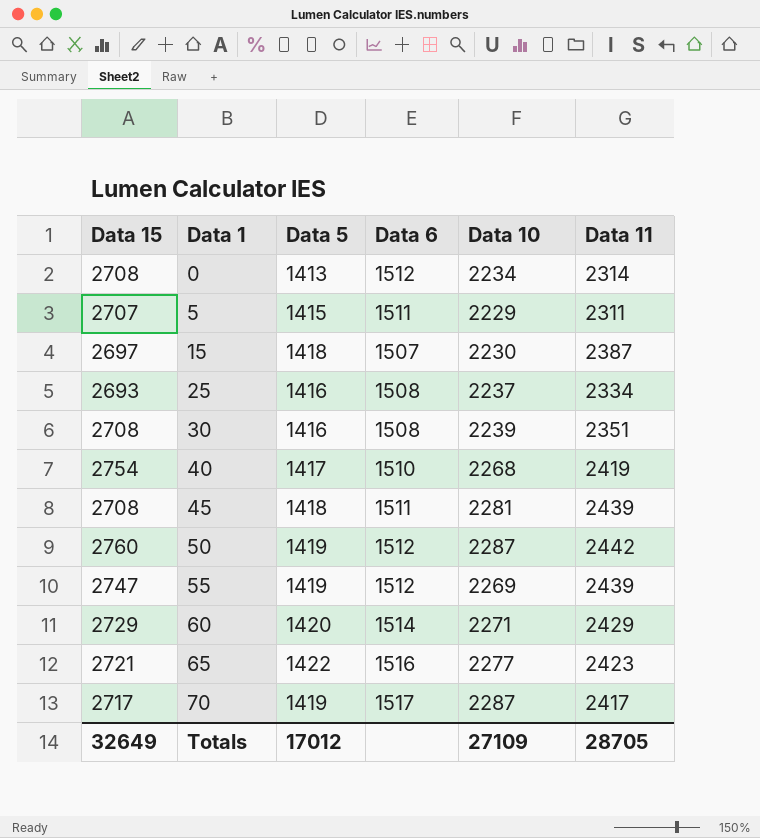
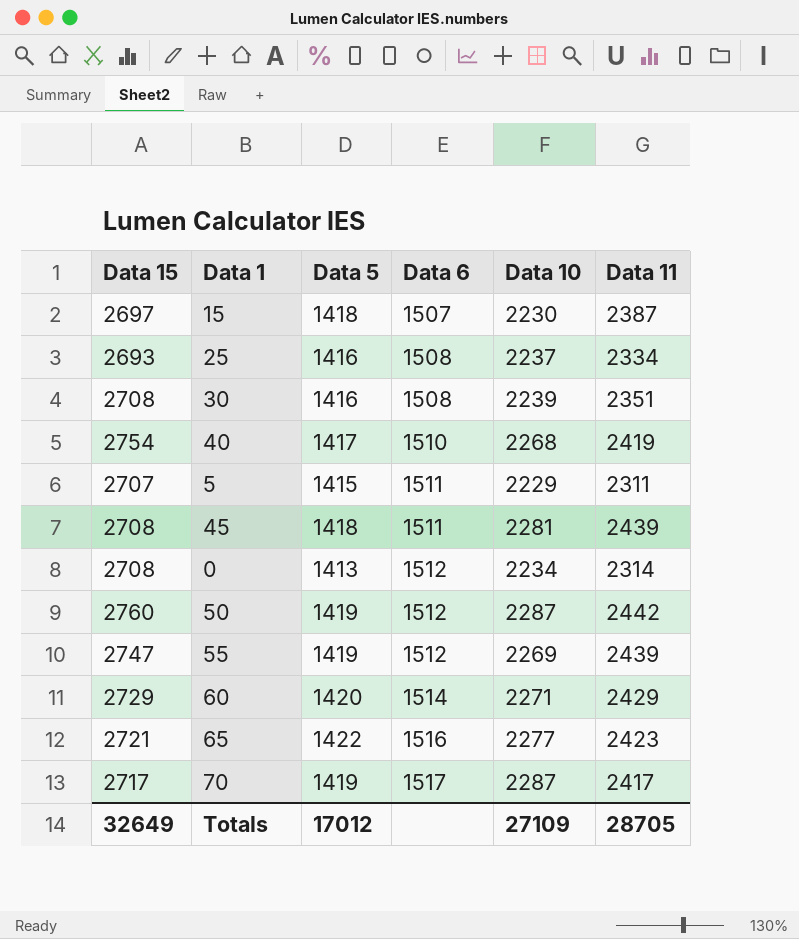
row order: Data 1 ascending -> Data 6 ascending

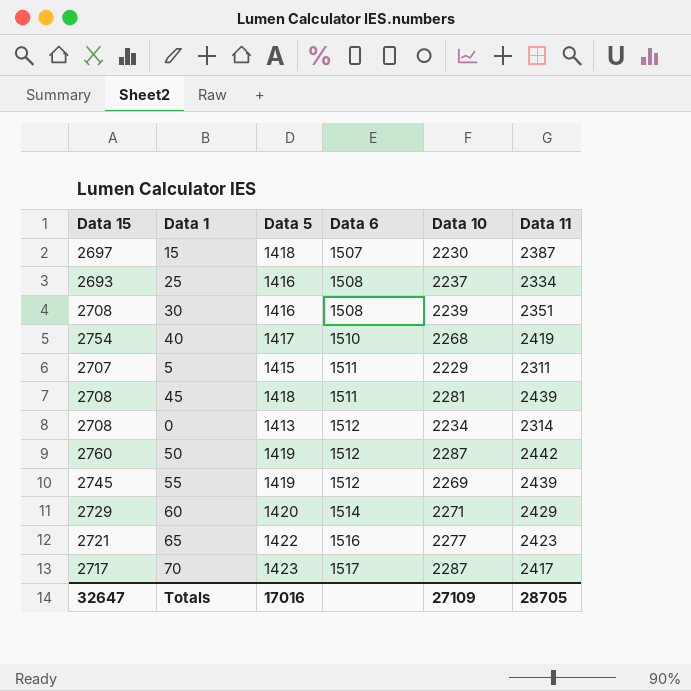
55 | Data 15: 2747 -> 2745
70 | Data 5: 1419 -> 1423
Totals | Data 15: 32649 -> 32647
Totals | Data 5: 17012 -> 17016

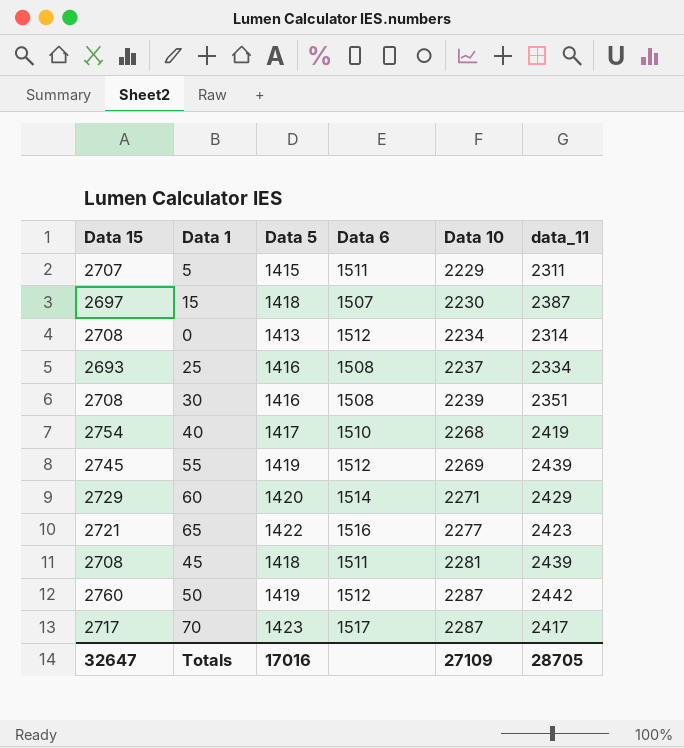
row order: Data 6 ascending -> Data 10 ascending
column name: Data 11 -> data_11

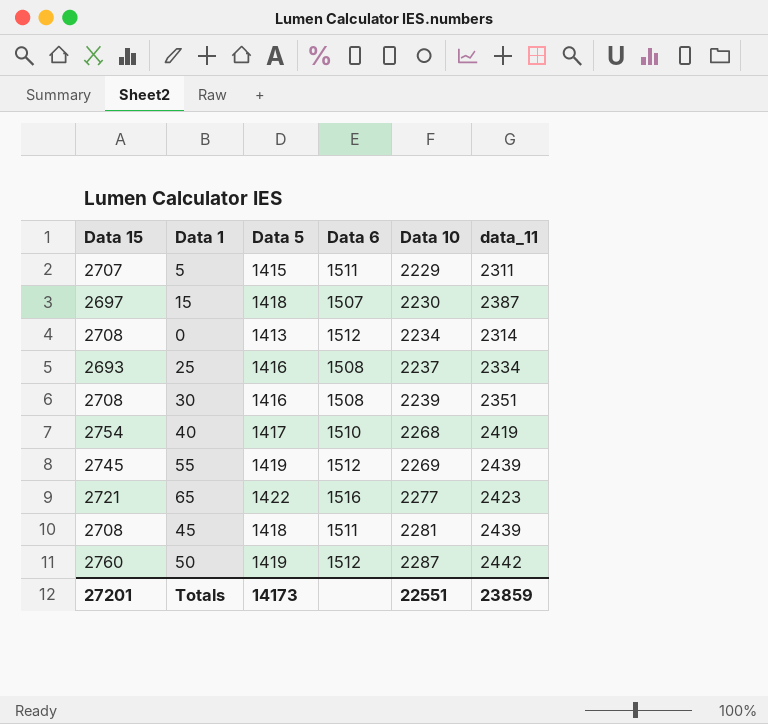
row 60: 2729 | 1420 | 1514 | 2271 | 2429 -> none
row 70: 2717 | 1423 | 1517 | 2287 | 2417 -> none
Totals | Data 15: 32647 -> 27201
Totals | Data 5: 17016 -> 14173
Totals | Data 10: 27109 -> 22551
Totals | data_11: 28705 -> 23859

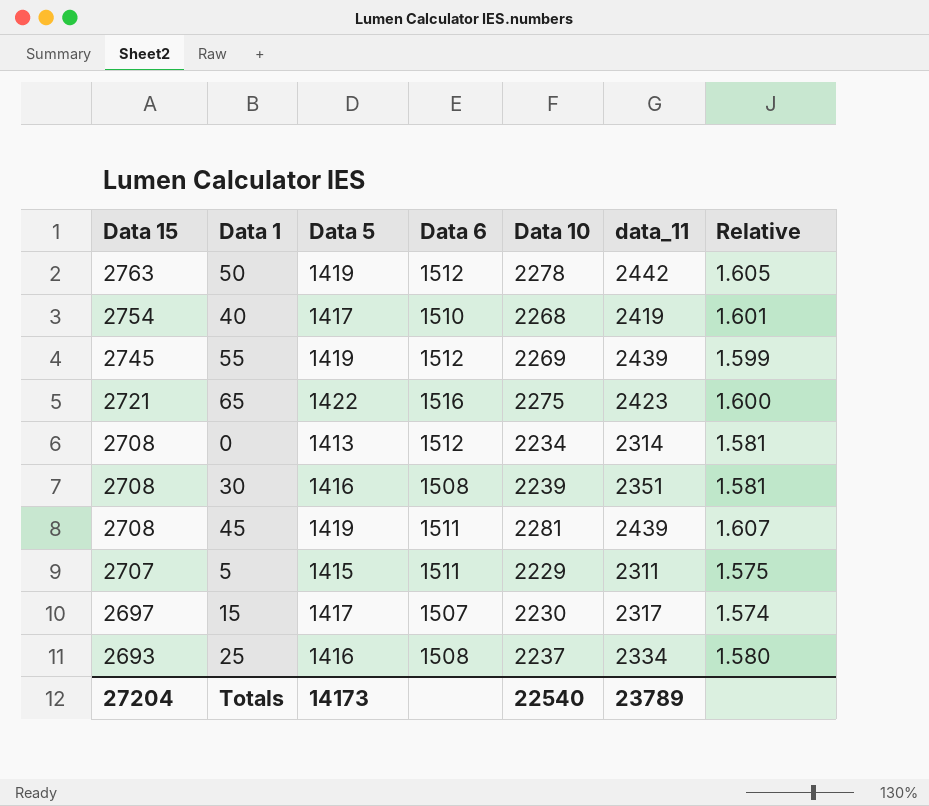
row order: Data 10 ascending -> Data 15 descending
column Relative | formula: none -> [Data 10] / [Data 5]
50 | Data 15: 2760 -> 2763
50 | Data 10: 2287 -> 2278
65 | Data 10: 2277 -> 2275
45 | Data 5: 1418 -> 1419
15 | Data 5: 1418 -> 1417
15 | data_11: 2387 -> 2317
Totals | Data 15: 27201 -> 27204
Totals | Data 10: 22551 -> 22540
Totals | data_11: 23859 -> 23789

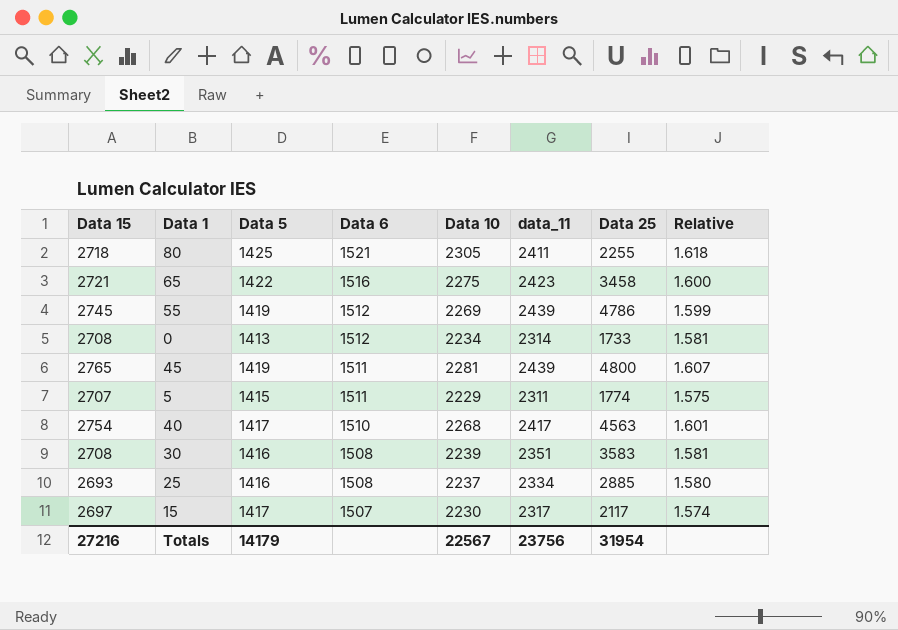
row order: Data 15 descending -> Data 6 descending
column Data 25 | position: none -> 7
row 50: 2763 | 1419 | 1512 | 2278 | 2442 | 1.605 -> none
row 80: none -> 2718 | 1425 | 1521 | 2305 | 2411 | 2255 | 1.618
45 | Data 15: 2708 -> 2765
40 | data_11: 2419 -> 2417
Totals | Data 15: 27204 -> 27216
Totals | Data 5: 14173 -> 14179
Totals | Data 10: 22540 -> 22567
Totals | data_11: 23789 -> 23756

